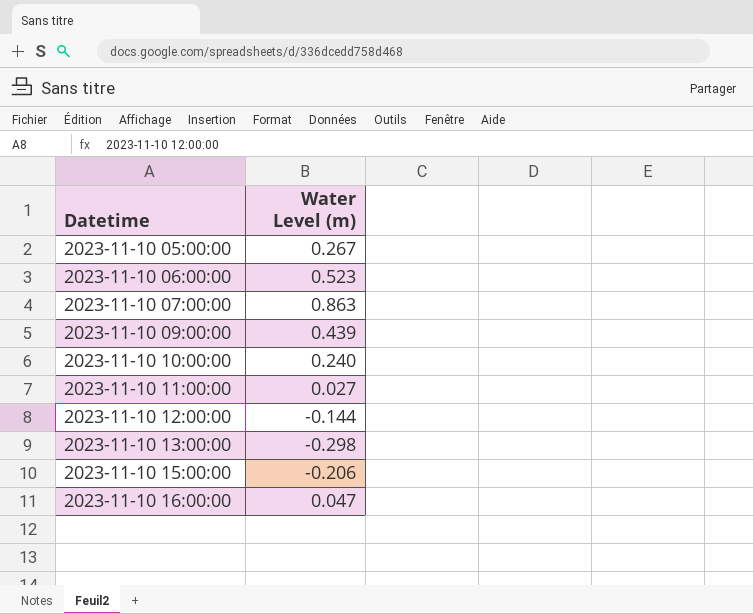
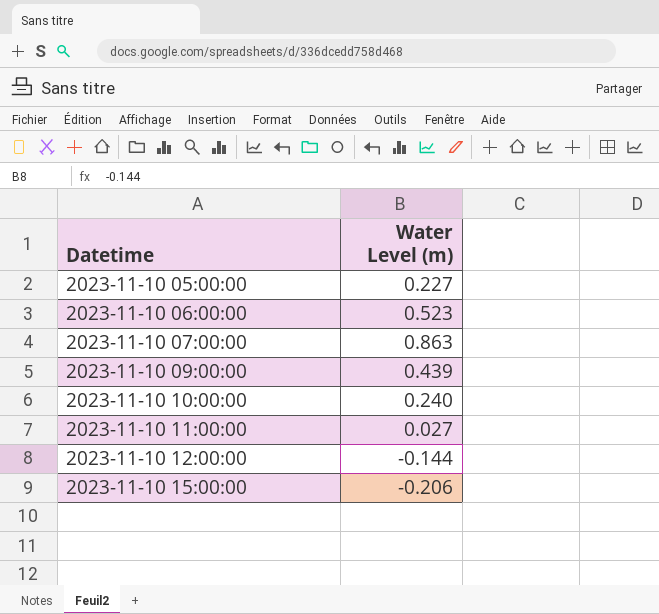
row 2023-11-10 13:00:00: -0.298 -> none
row 2023-11-10 16:00:00: 0.047 -> none
2023-11-10 05:00:00 | Water Level (m): 0.267 -> 0.227

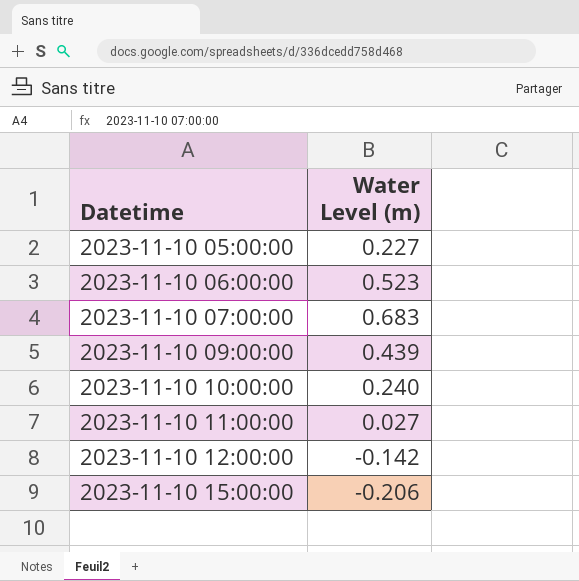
2023-11-10 07:00:00 | Water Level (m): 0.863 -> 0.683
2023-11-10 12:00:00 | Water Level (m): -0.144 -> -0.142

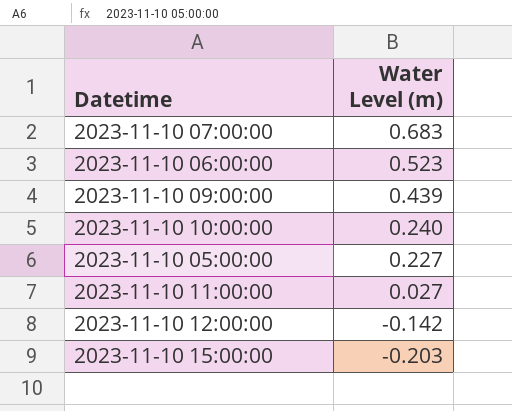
row order: Datetime ascending -> Water Level (m) descending
2023-11-10 15:00:00 | Water Level (m): -0.206 -> -0.203

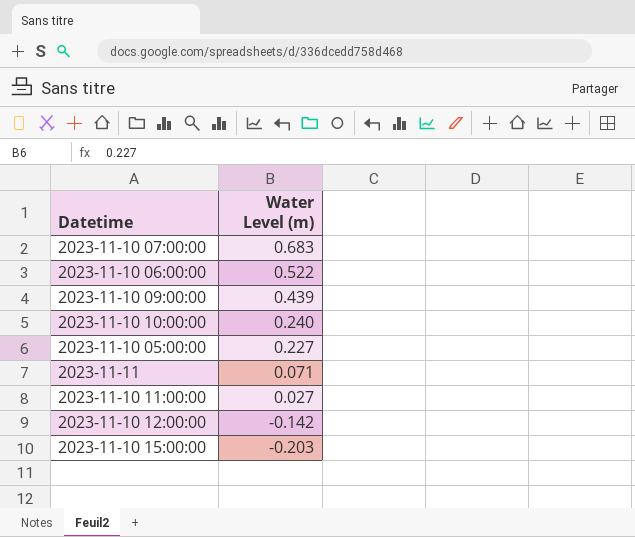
2023-11-10 06:00:00 | Water Level (m): 0.523 -> 0.522
row 2023-11-11: none -> 0.071

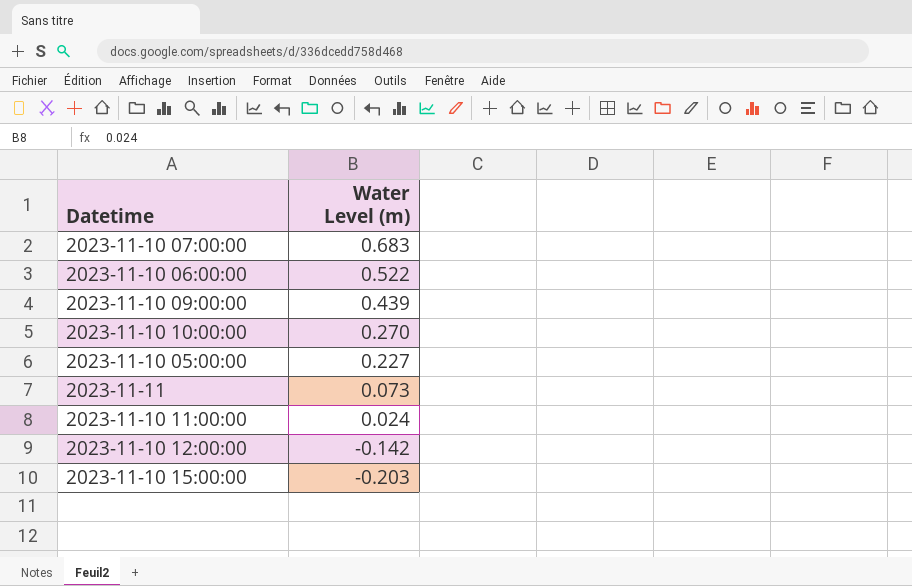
2023-11-10 10:00:00 | Water Level (m): 0.240 -> 0.270
2023-11-11 | Water Level (m): 0.071 -> 0.073
2023-11-10 11:00:00 | Water Level (m): 0.027 -> 0.024

